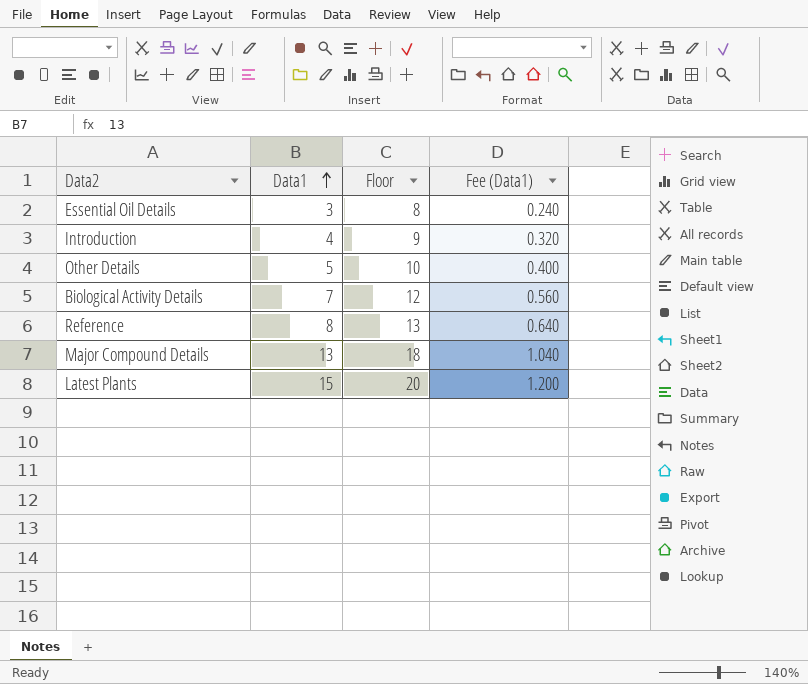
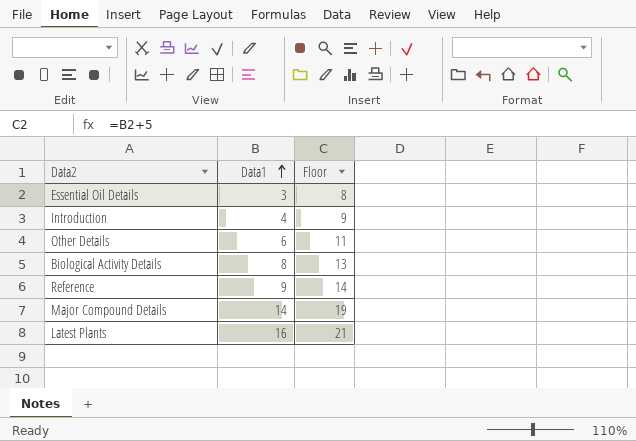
column Fee (Data1) | formula: [Data1] * 0.08 -> none
Other Details | Data1: 5 -> 6
Other Details | Floor: 10 -> 11
Biological Activity Details | Data1: 7 -> 8
Biological Activity Details | Floor: 12 -> 13
Reference | Data1: 8 -> 9
Reference | Floor: 13 -> 14
Major Compound Details | Data1: 13 -> 14
Major Compound Details | Floor: 18 -> 19
Latest Plants | Data1: 15 -> 16
Latest Plants | Floor: 20 -> 21

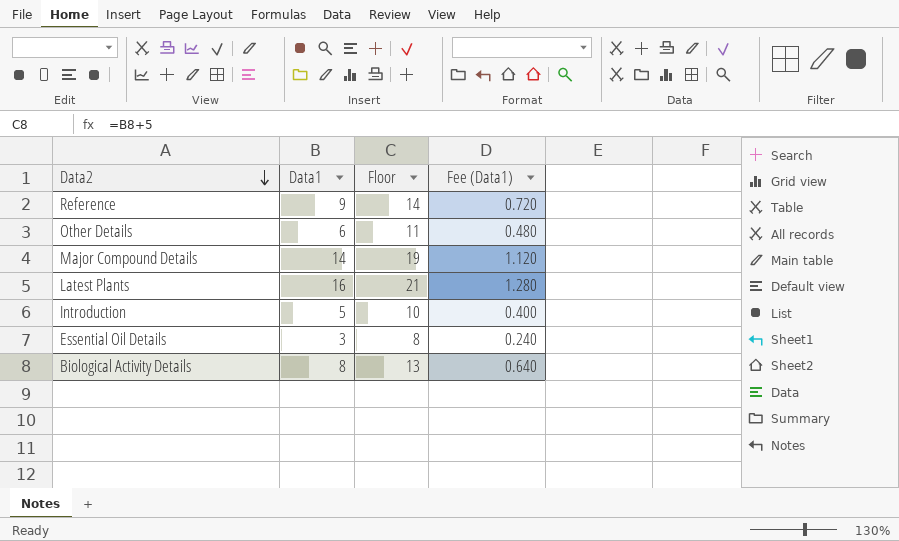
row order: Data1 ascending -> Data2 descending
column Fee (Data1) | formula: none -> [Data1] * 0.08
Introduction | Data1: 4 -> 5
Introduction | Floor: 9 -> 10

